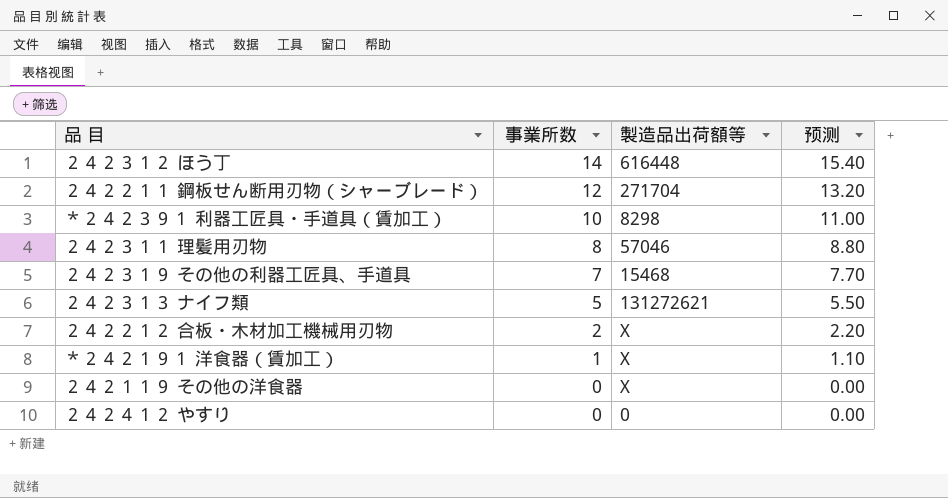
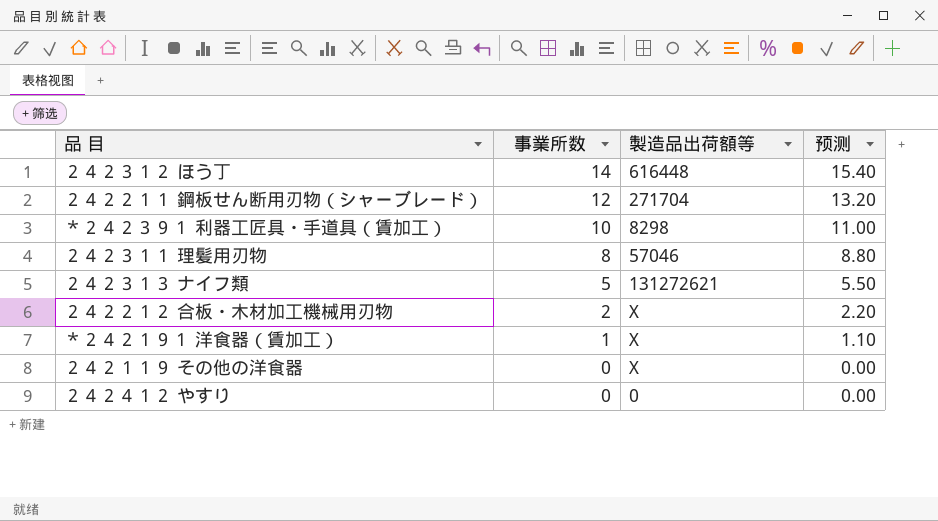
row ２４２３１９ その他の利器工匠具、手道具: 7 | 15468 | 7.70 -> none

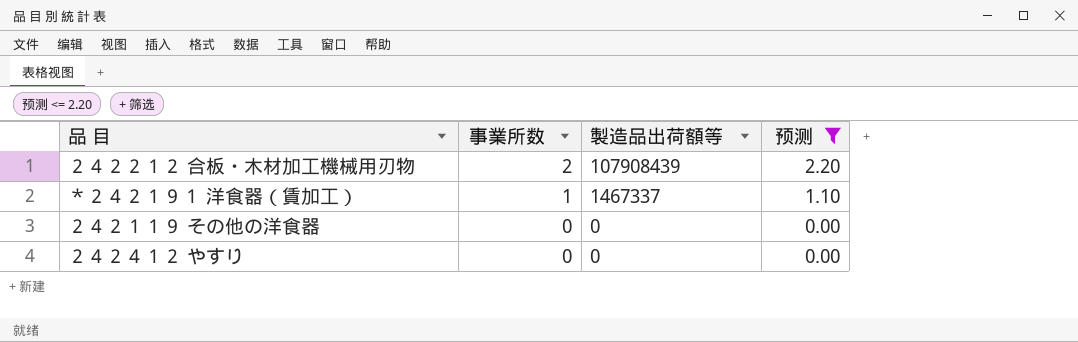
filter: none -> 预测 <= 2.20
２４２２１２ 合板・木材加工機械用刃物 | 製造品出荷額等: X -> 107908439
＊２４２１９１ 洋食器（賃加工） | 製造品出荷額等: X -> 1467337
２４２１１９ その他の洋食器 | 製造品出荷額等: X -> 0

